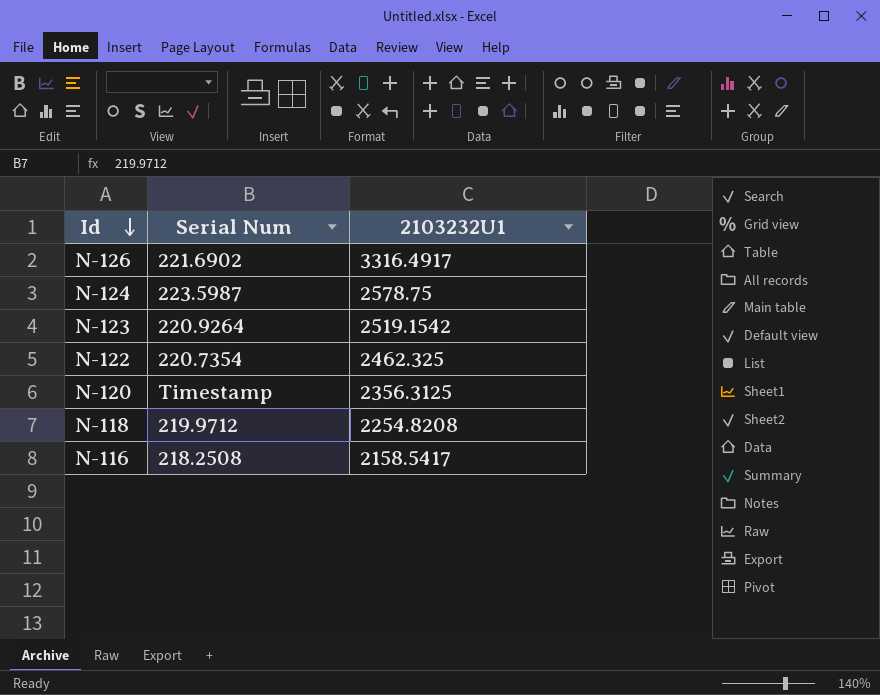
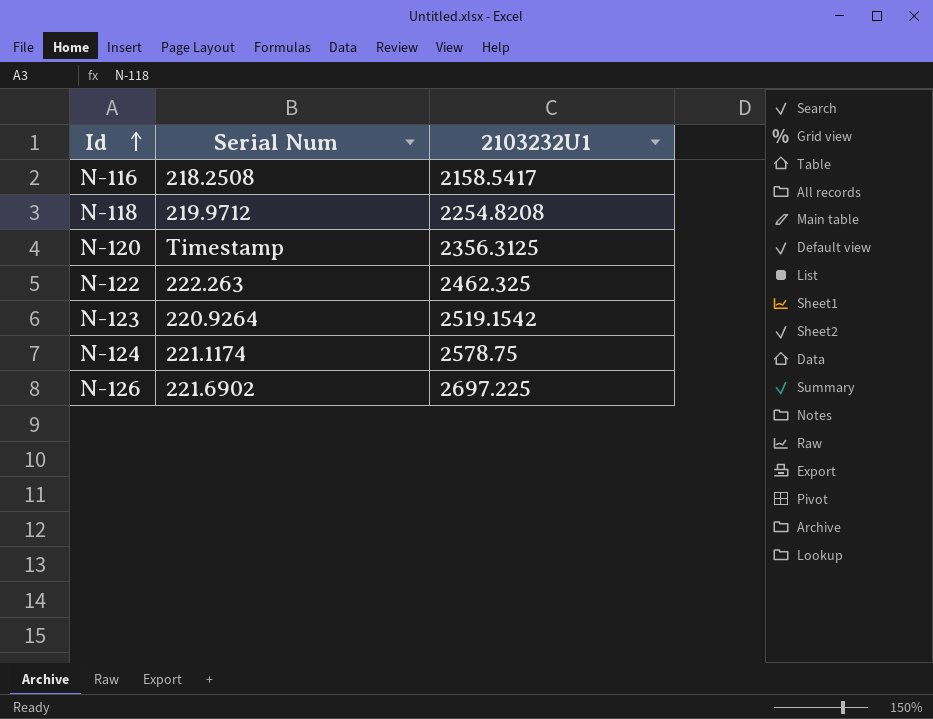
row order: Id descending -> Id ascending
N-122 | Serial Num: 220.7354 -> 222.263
N-124 | Serial Num: 223.5987 -> 221.1174
N-126 | 2103232U1: 3316.4917 -> 2697.225

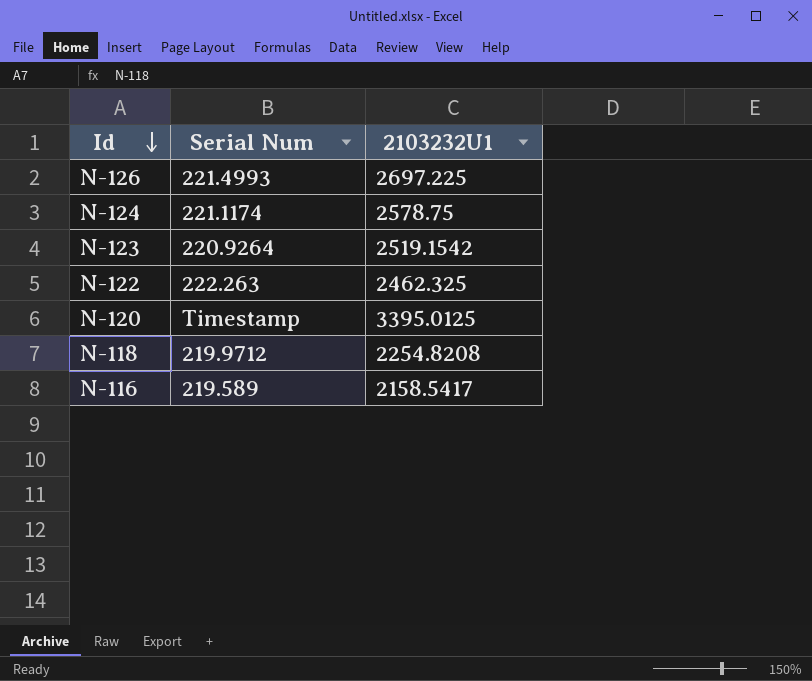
row order: Id ascending -> Id descending
N-126 | Serial Num: 221.6902 -> 221.4993
N-120 | 2103232U1: 2356.3125 -> 3395.0125
N-116 | Serial Num: 218.2508 -> 219.589

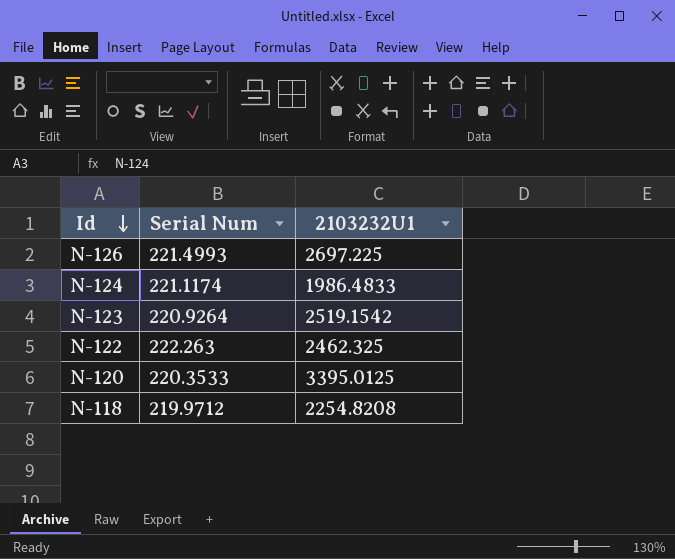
row N-116: 219.589 | 2158.5417 -> none
N-124 | 2103232U1: 2578.75 -> 1986.4833
N-120 | Serial Num: Timestamp -> 220.3533

